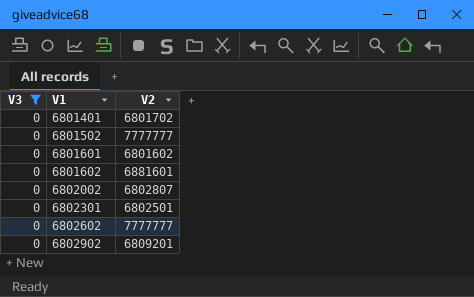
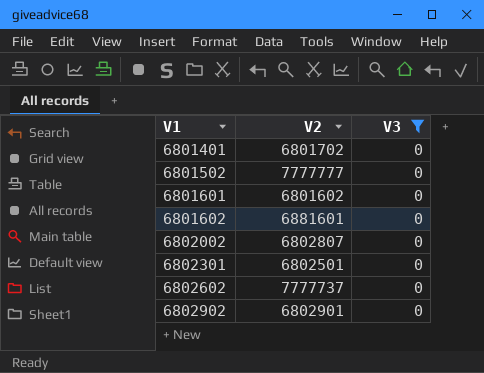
column V3 | position: 1 -> 3
6802602 | V2: 7777777 -> 7777737
6802902 | V2: 6809201 -> 6802901

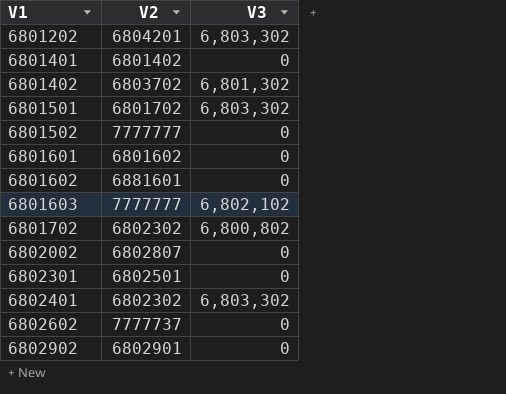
filter: V3 = 0 -> none
6801401 | V2: 6801702 -> 6801402

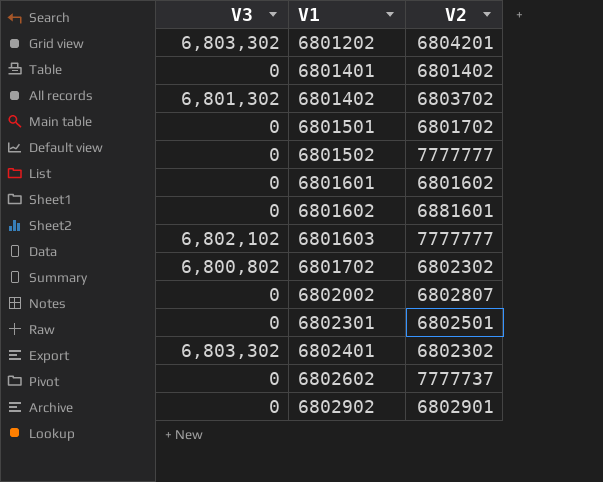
column V3 | position: 3 -> 1
6801501 | V3: 6,803,302 -> 0

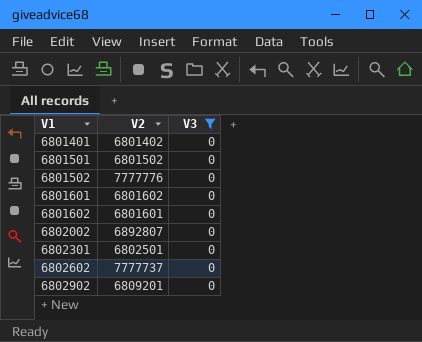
filter: none -> V3 = 0
column V3 | position: 1 -> 3
6801501 | V2: 6801702 -> 6801502
6801502 | V2: 7777777 -> 7777776
6801602 | V2: 6881601 -> 6801601
6802002 | V2: 6802807 -> 6892807
6802902 | V2: 6802901 -> 6809201

